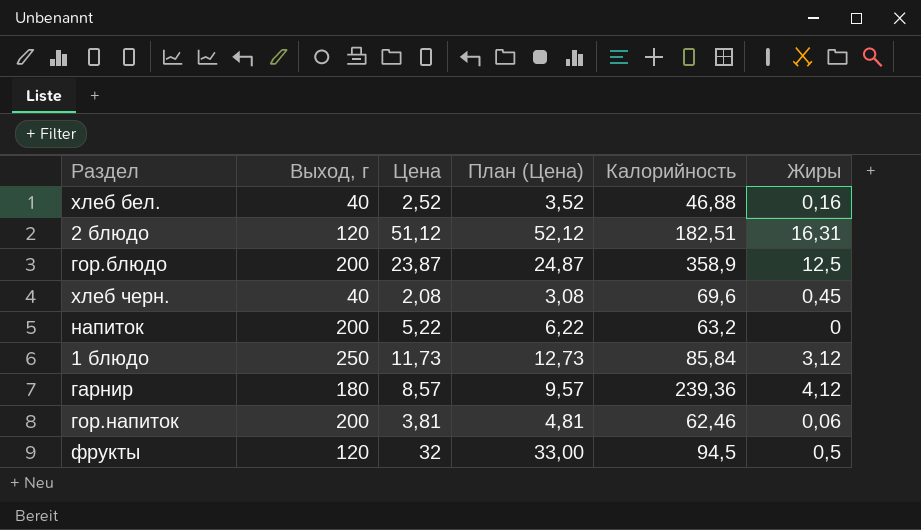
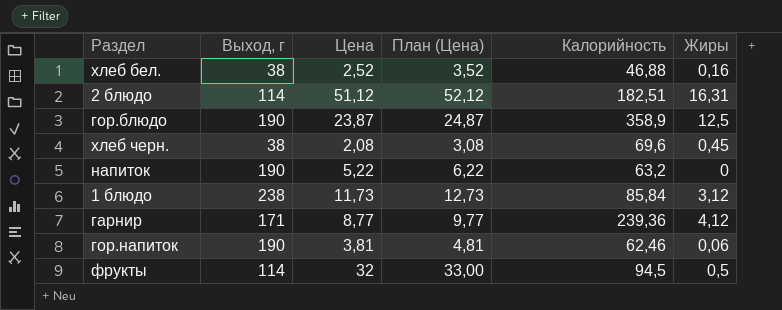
хлеб бел. | Выход, г: 40 -> 38
2 блюдо | Выход, г: 120 -> 114
гор.блюдо | Выход, г: 200 -> 190
хлеб черн. | Выход, г: 40 -> 38
напиток | Выход, г: 200 -> 190
1 блюдо | Выход, г: 250 -> 238
гарнир | Выход, г: 180 -> 171
гарнир | Цена: 8,57 -> 8,77
гарнир | План (Цена): 9,57 -> 9,77
гор.напиток | Выход, г: 200 -> 190
фрукты | Выход, г: 120 -> 114

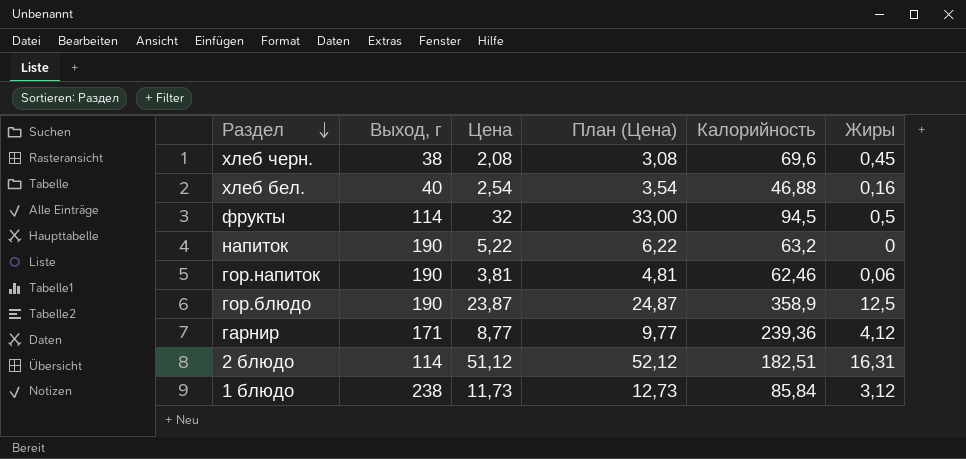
row order: none -> Раздел descending
хлеб бел. | Выход, г: 38 -> 40
хлеб бел. | Цена: 2,52 -> 2,54
хлеб бел. | План (Цена): 3,52 -> 3,54

